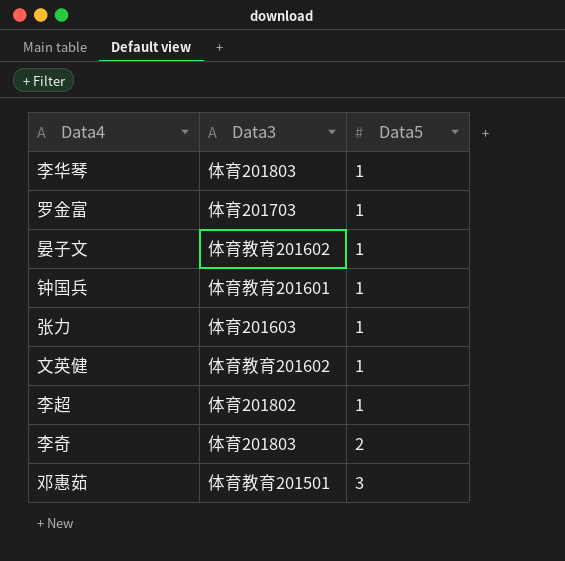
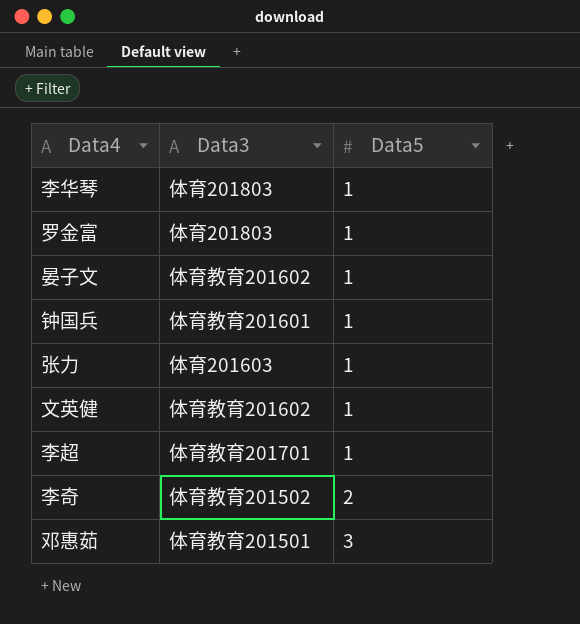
罗金富 | Data3: 体育201703 -> 体育201803
李超 | Data3: 体育201802 -> 体育教育201701
李奇 | Data3: 体育201803 -> 体育教育201502

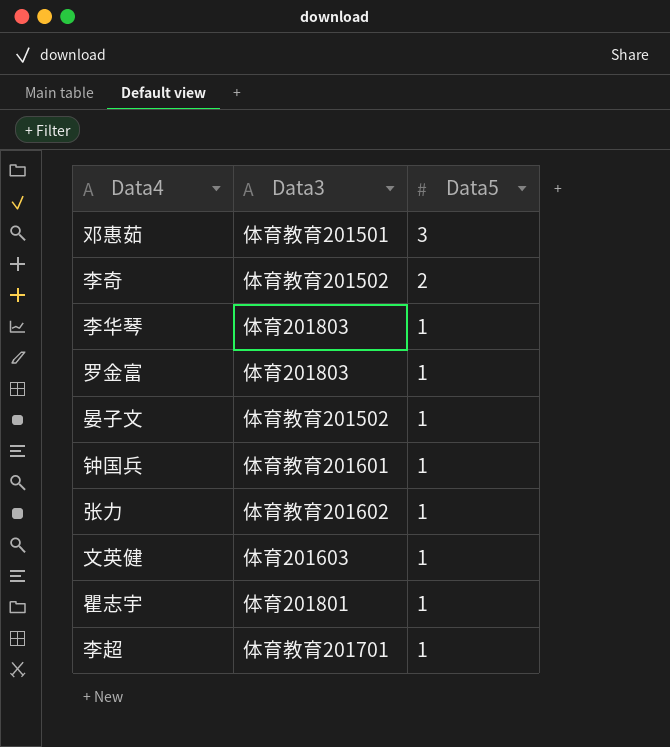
row order: Data5 ascending -> Data5 descending
晏子文 | Data3: 体育教育201602 -> 体育教育201502
张力 | Data3: 体育201603 -> 体育教育201602
文英健 | Data3: 体育教育201602 -> 体育201603
row 瞿志宇: none -> 体育201801 | 1

